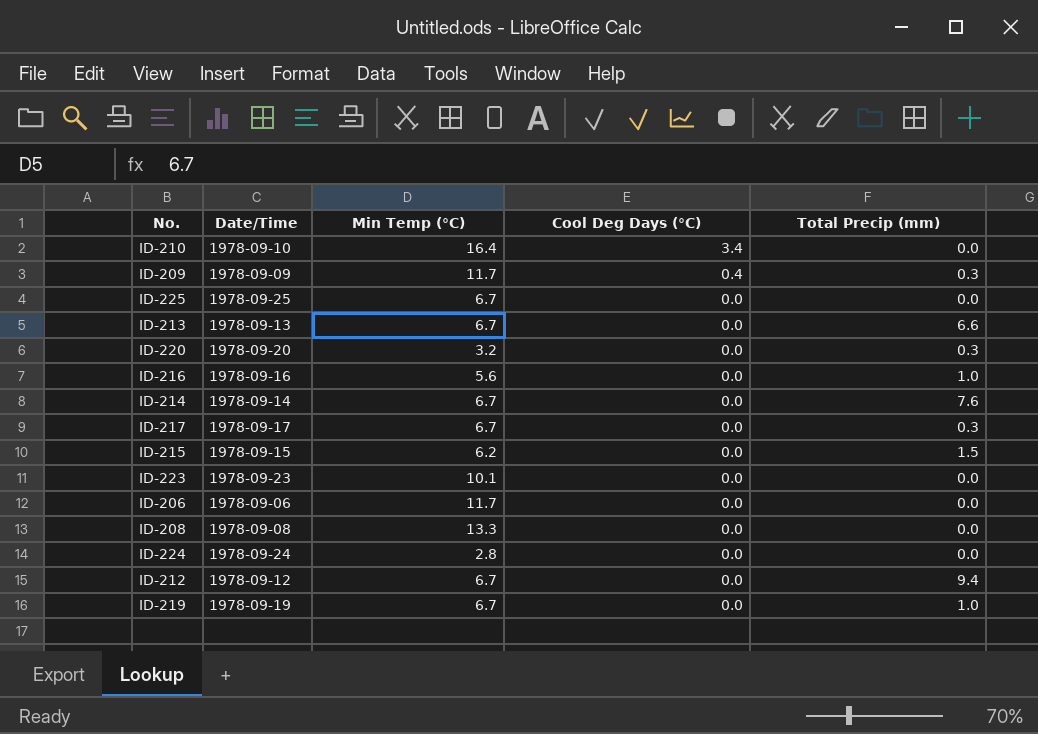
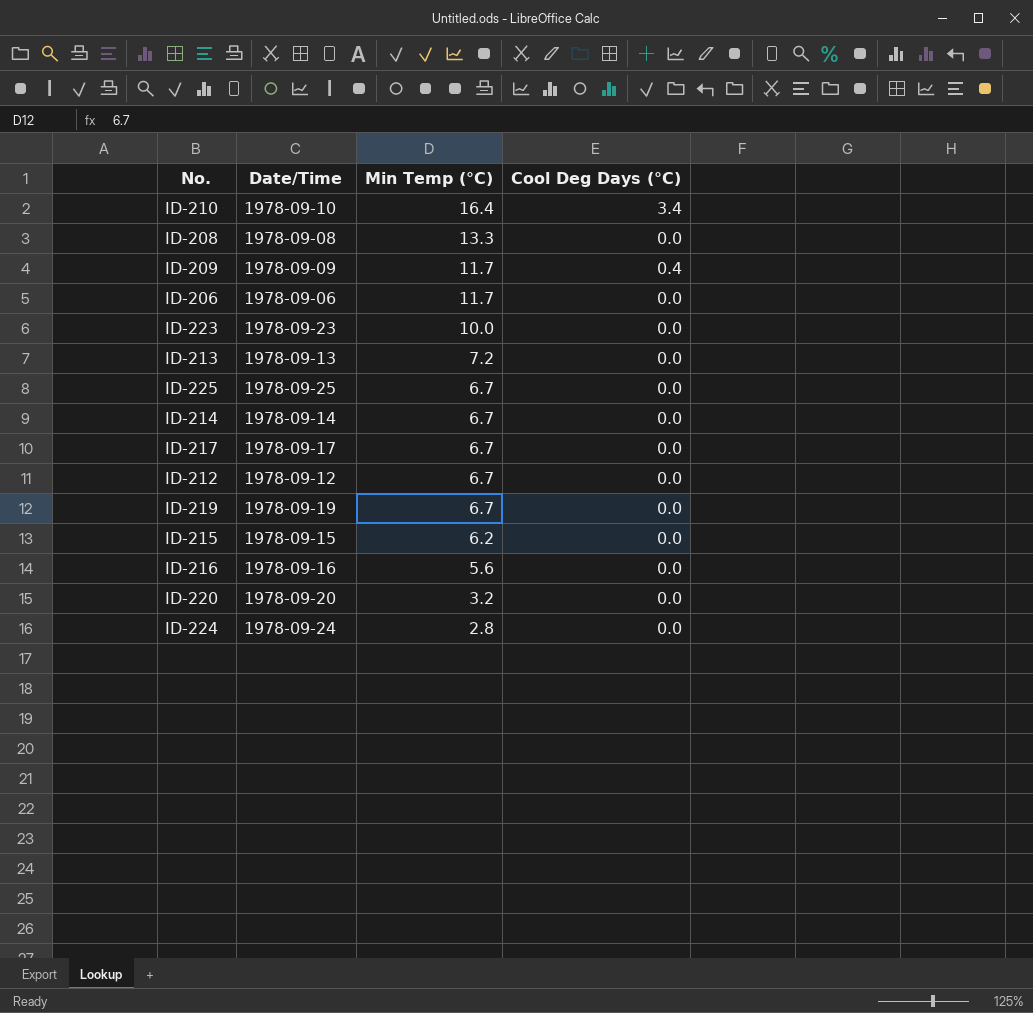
row order: Cool Deg Days (°C) descending -> Min Temp (°C) descending
column Total Precip (mm) | position: 5 -> none
ID-223 | Min Temp (°C): 10.1 -> 10.0
ID-213 | Min Temp (°C): 6.7 -> 7.2

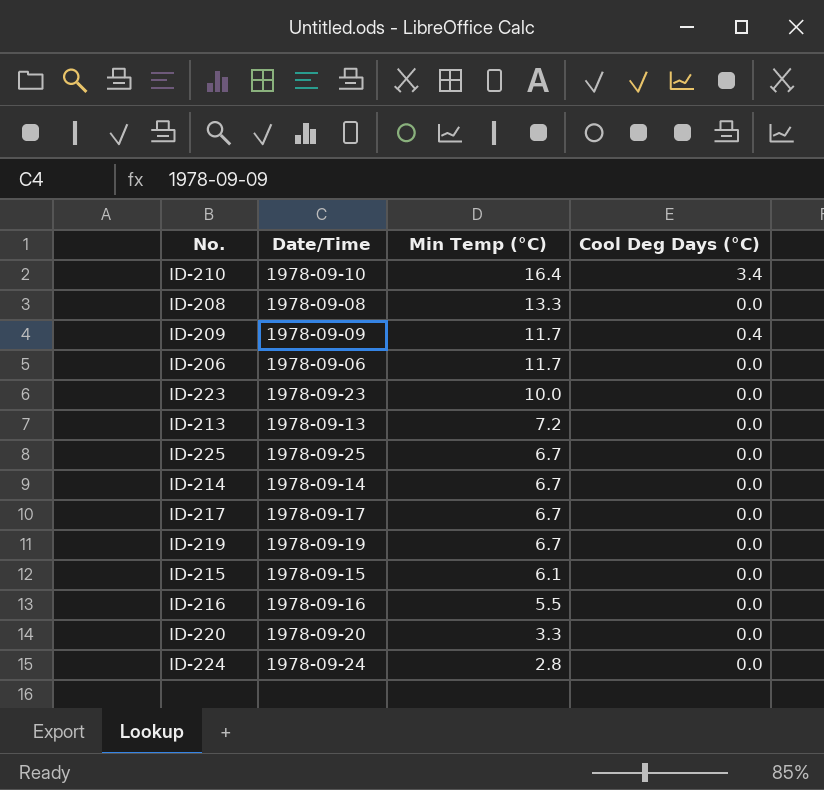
row ID-212: 1978-09-12 | 6.7 | 0.0 -> none
ID-215 | Min Temp (°C): 6.2 -> 6.1
ID-216 | Min Temp (°C): 5.6 -> 5.5
ID-220 | Min Temp (°C): 3.2 -> 3.3

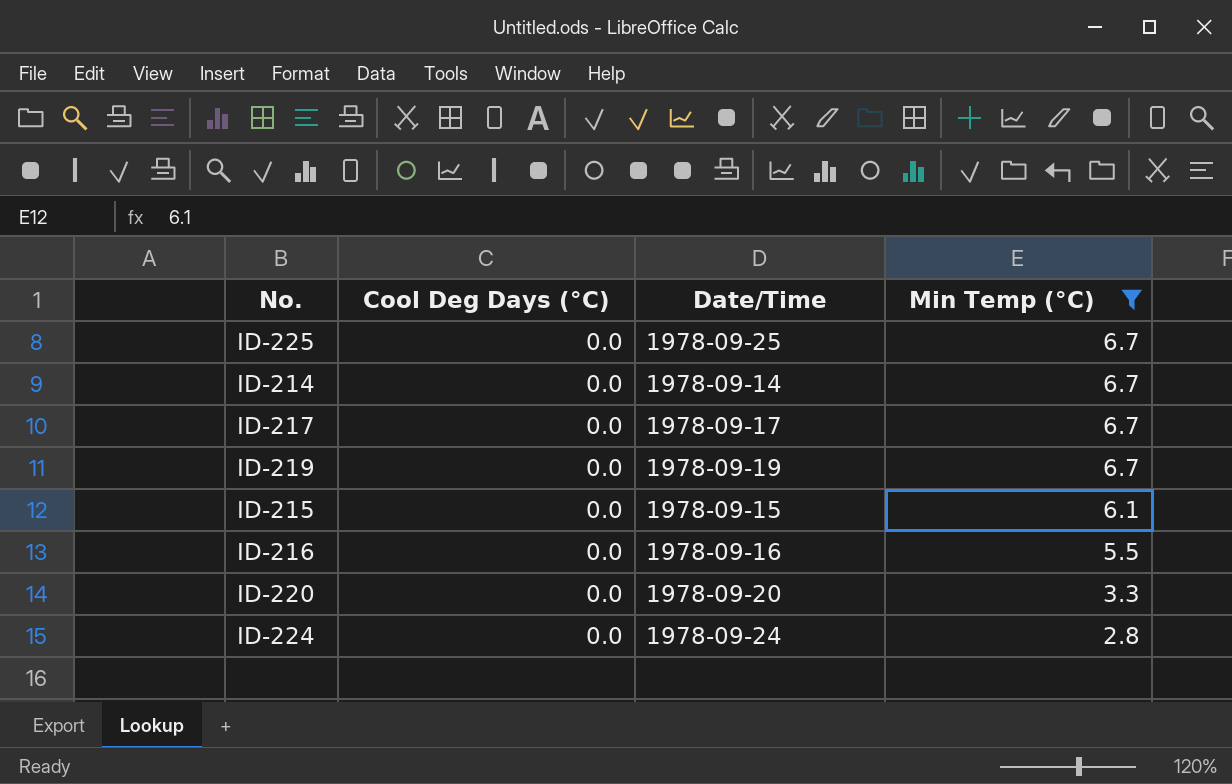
filter: none -> Min Temp (°C) <= 6.7
column Cool Deg Days (°C) | position: 4 -> 2

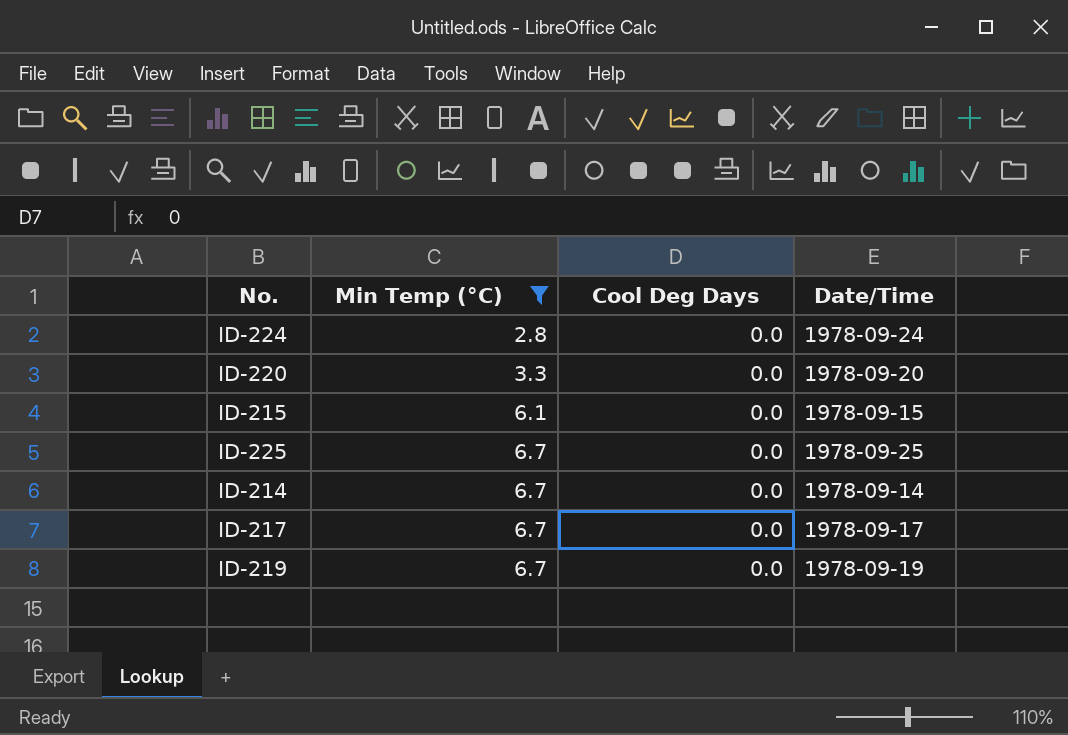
row order: Min Temp (°C) descending -> Min Temp (°C) ascending
column Min Temp (°C) | position: 4 -> 2
column name: Cool Deg Days (°C) -> Cool Deg Days
row ID-216: 0.0 | 1978-09-16 | 5.5 -> none

